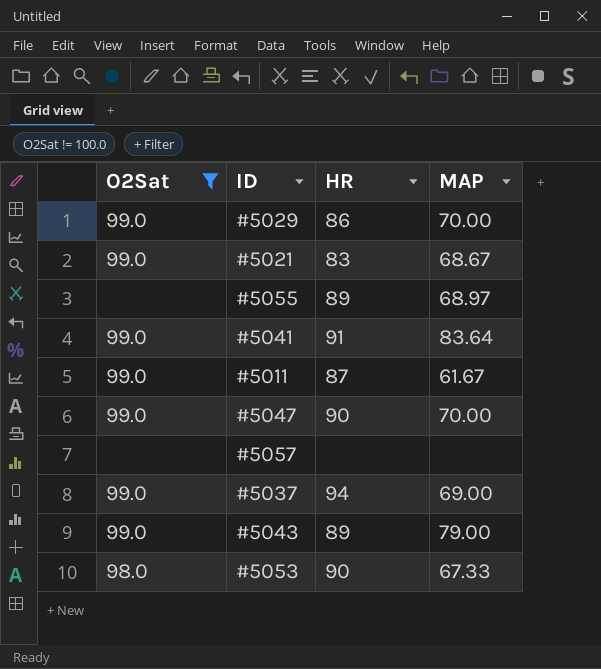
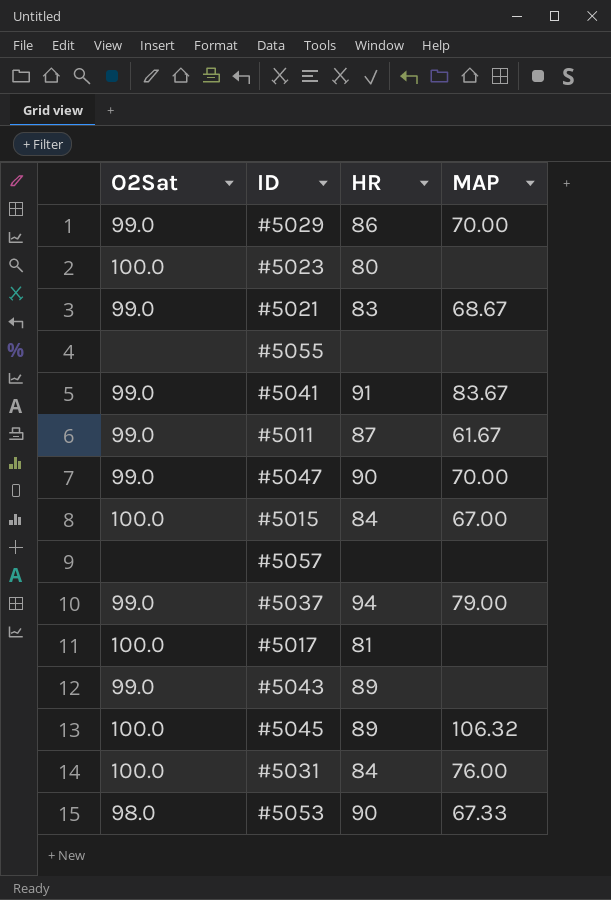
filter: O2Sat != 100.0 -> none
#5055 | HR: 89 -> none
#5055 | MAP: 68.97 -> none
#5041 | MAP: 83.64 -> 83.67
#5037 | MAP: 69.00 -> 79.00
#5043 | MAP: 79.00 -> none

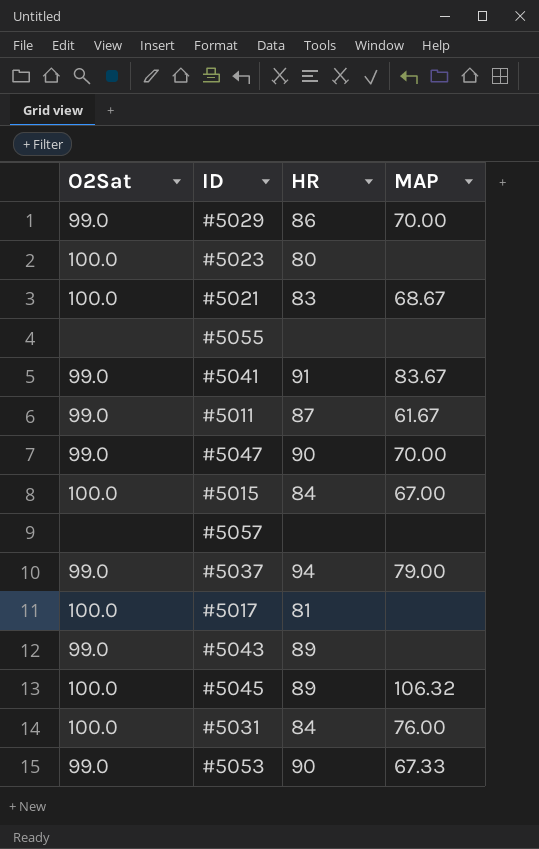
#5021 | O2Sat: 99.0 -> 100.0
#5053 | O2Sat: 98.0 -> 99.0

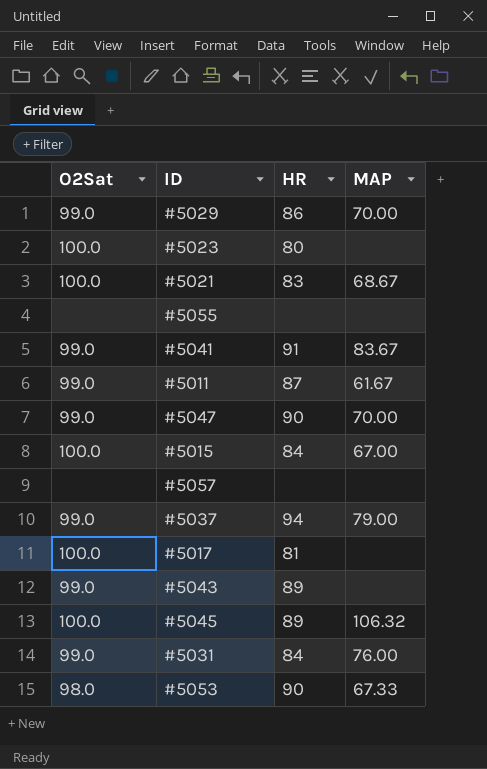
#5031 | O2Sat: 100.0 -> 99.0
#5053 | O2Sat: 99.0 -> 98.0

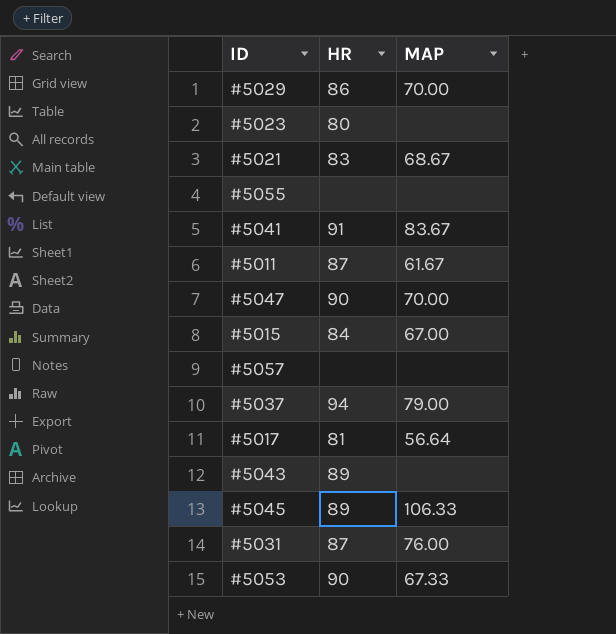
column O2Sat | position: 1 -> none
#5017 | MAP: none -> 56.64
#5045 | MAP: 106.32 -> 106.33
#5031 | HR: 84 -> 87

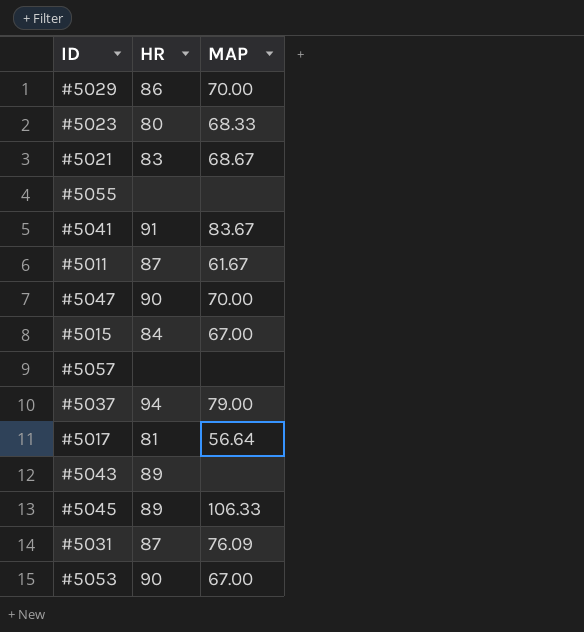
#5023 | MAP: none -> 68.33
#5031 | MAP: 76.00 -> 76.09
#5053 | MAP: 67.33 -> 67.00

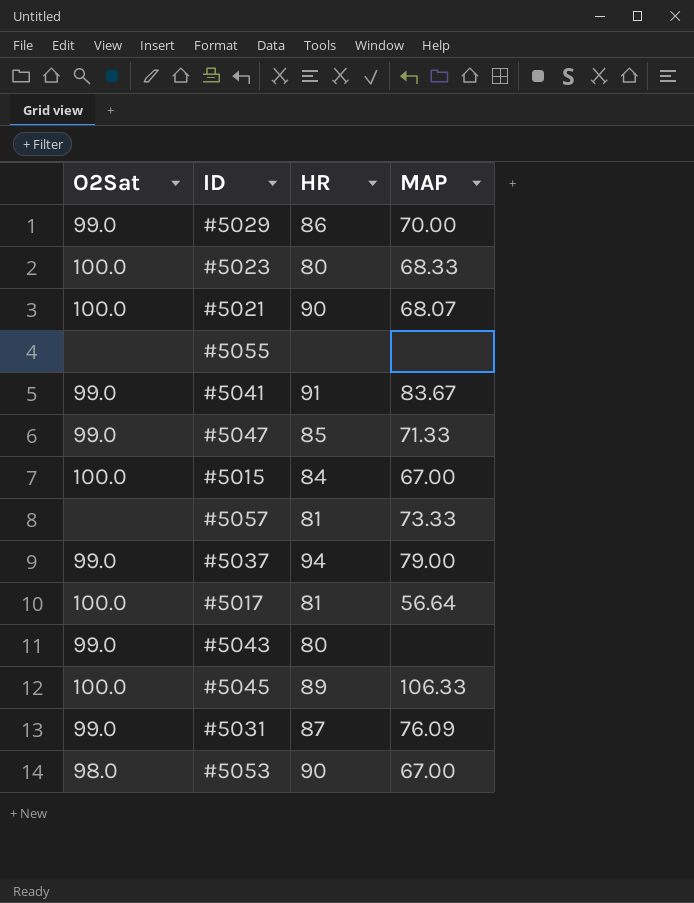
column O2Sat | position: none -> 1
row #5011: 87 | 61.67 -> none
#5021 | HR: 83 -> 90
#5021 | MAP: 68.67 -> 68.07
#5047 | HR: 90 -> 85
#5047 | MAP: 70.00 -> 71.33
#5057 | HR: none -> 81
#5057 | MAP: none -> 73.33
#5043 | HR: 89 -> 80

